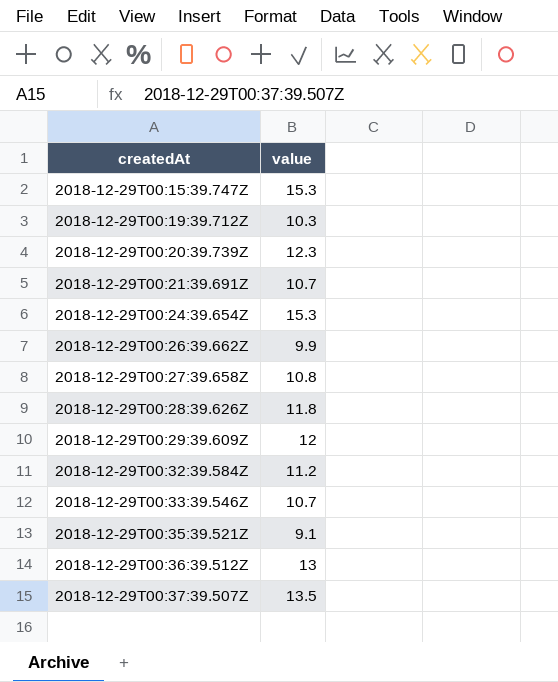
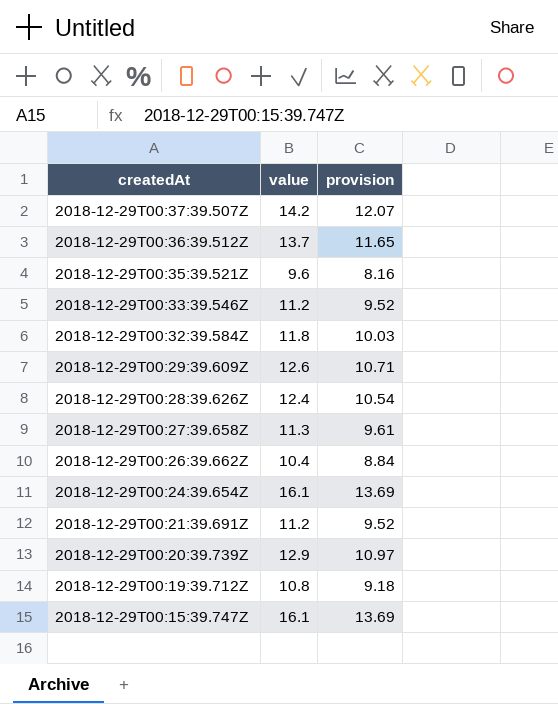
row order: createdAt ascending -> createdAt descending
column provision | formula: none -> [value] * 0.85
2018-12-29T00:37:39.507Z | value: 13.5 -> 14.2
2018-12-29T00:36:39.512Z | value: 13 -> 13.7
2018-12-29T00:35:39.521Z | value: 9.1 -> 9.6
2018-12-29T00:33:39.546Z | value: 10.7 -> 11.2
2018-12-29T00:32:39.584Z | value: 11.2 -> 11.8
2018-12-29T00:29:39.609Z | value: 12 -> 12.6
2018-12-29T00:28:39.626Z | value: 11.8 -> 12.4
2018-12-29T00:27:39.658Z | value: 10.8 -> 11.3
2018-12-29T00:26:39.662Z | value: 9.9 -> 10.4
2018-12-29T00:24:39.654Z | value: 15.3 -> 16.1
2018-12-29T00:21:39.691Z | value: 10.7 -> 11.2
2018-12-29T00:20:39.739Z | value: 12.3 -> 12.9
2018-12-29T00:19:39.712Z | value: 10.3 -> 10.8
2018-12-29T00:15:39.747Z | value: 15.3 -> 16.1

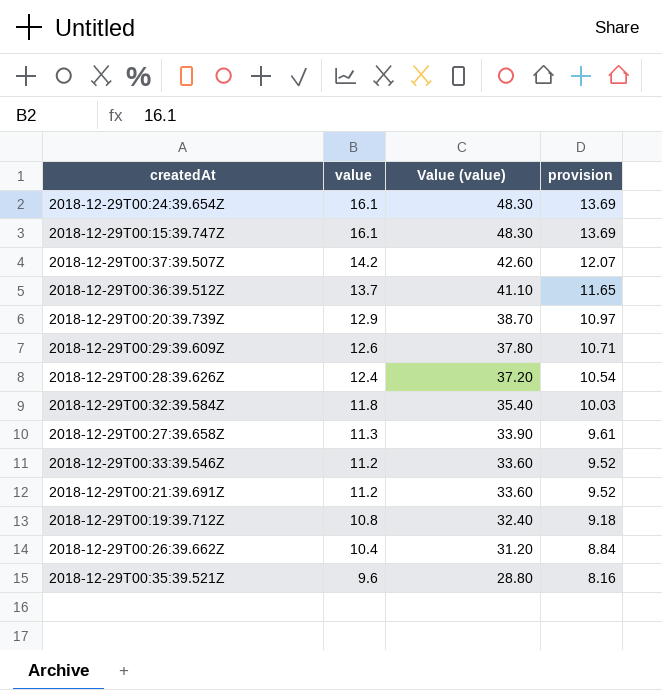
row order: createdAt descending -> value descending
column Value (value) | formula: none -> [value] * 3

